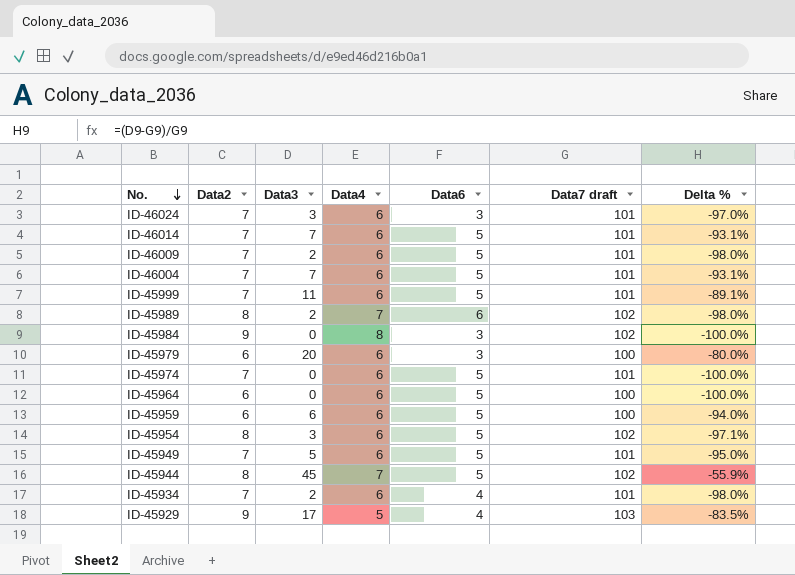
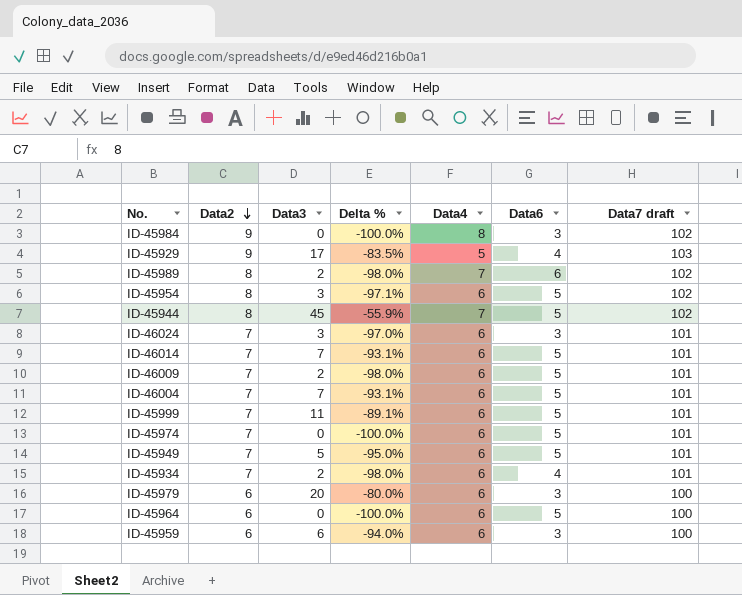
row order: No. descending -> Data2 descending
column Delta % | position: 7 -> 4
ID-45959 | Data6: 5 -> 3

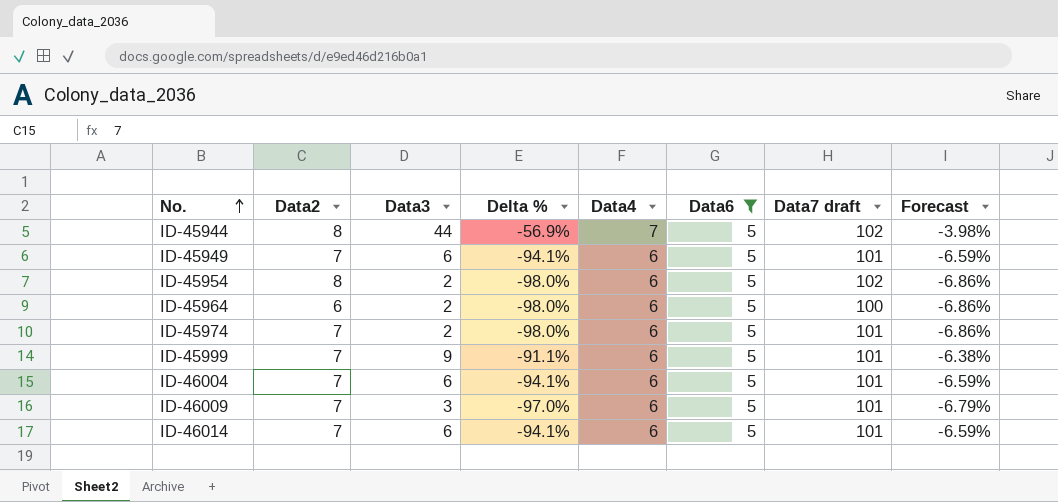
filter: none -> Data6 = 5
row order: Data2 descending -> No. ascending
column Forecast | formula: none -> [Delta %] * 0.07
ID-45944 | Data3: 45 -> 44
ID-45944 | Delta %: -55.9% -> -56.9%
ID-45949 | Data3: 5 -> 6
ID-45949 | Delta %: -95.0% -> -94.1%
ID-45954 | Data3: 3 -> 2
ID-45954 | Delta %: -97.1% -> -98.0%
ID-45964 | Data3: 0 -> 2
ID-45964 | Delta %: -100.0% -> -98.0%
ID-45974 | Data3: 0 -> 2
ID-45974 | Delta %: -100.0% -> -98.0%
ID-45999 | Data3: 11 -> 9
ID-45999 | Delta %: -89.1% -> -91.1%
ID-46004 | Data3: 7 -> 6
ID-46004 | Delta %: -93.1% -> -94.1%
ID-46009 | Data3: 2 -> 3
ID-46009 | Delta %: -98.0% -> -97.0%
ID-46014 | Data3: 7 -> 6
ID-46014 | Delta %: -93.1% -> -94.1%

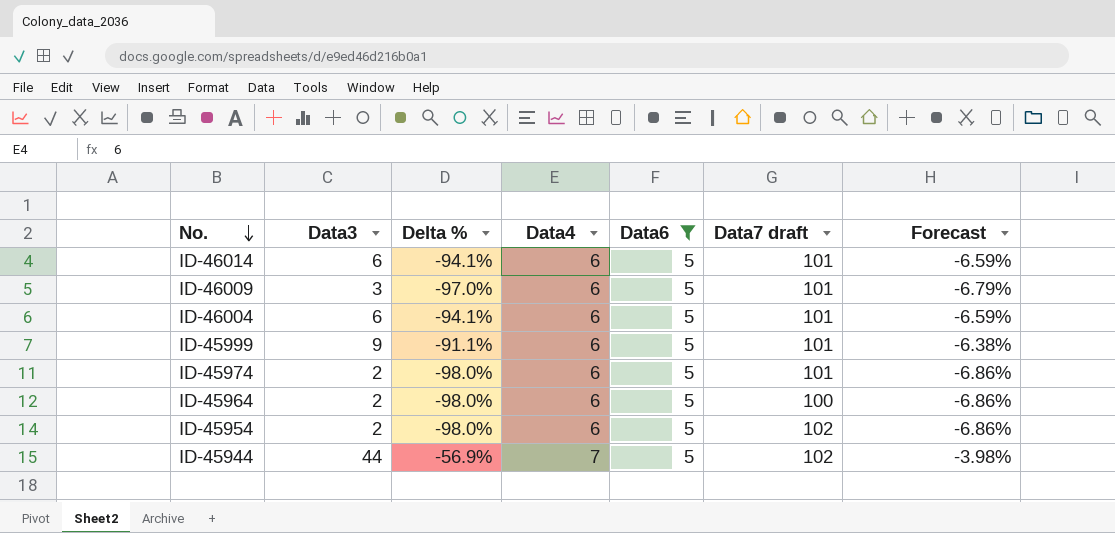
row order: No. ascending -> No. descending
column Data2 | position: 2 -> none
row ID-45949: 7 | 6 | -94.1% | 6 | 5 | 101 | -6.59% -> none

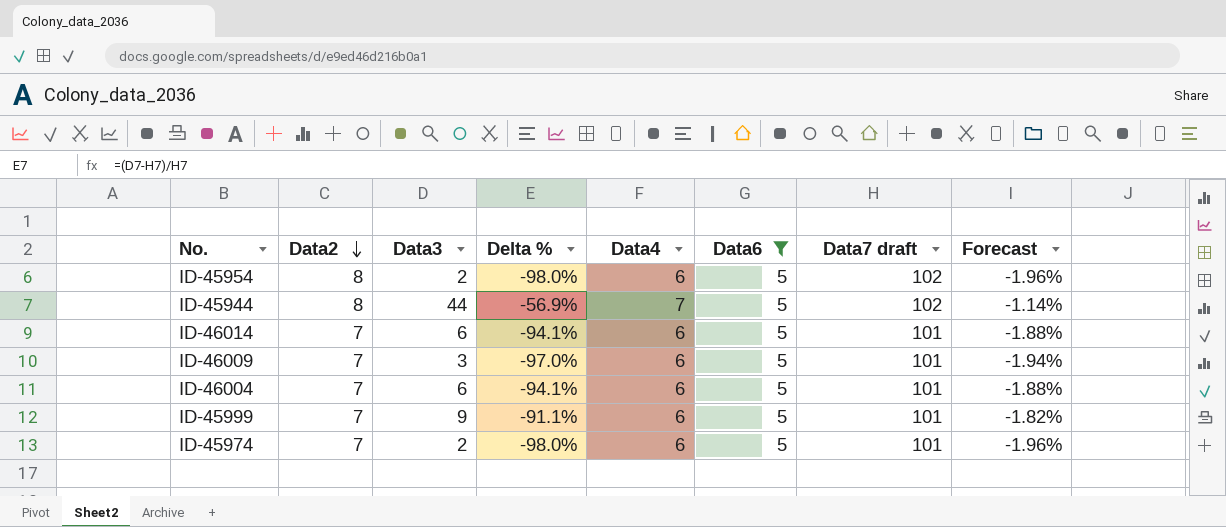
row order: No. descending -> Data2 descending
column Data2 | position: none -> 2
column Forecast | formula: [Delta %] * 0.07 -> [Delta %] * 0.02
row ID-45964: 2 | -98.0% | 6 | 5 | 100 | -6.86% -> none

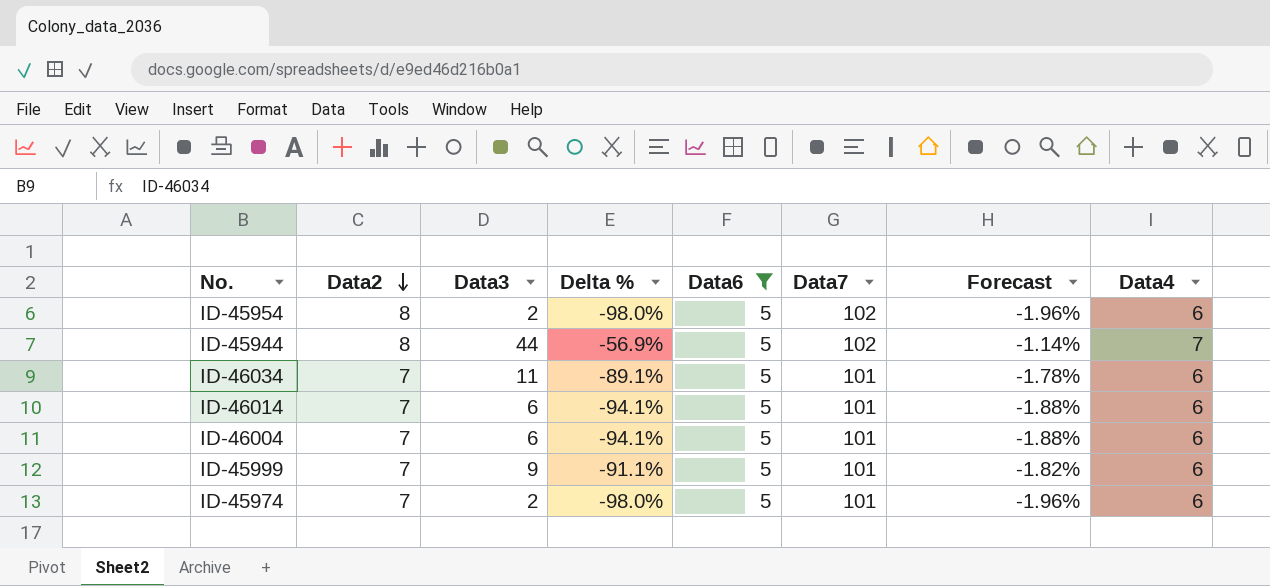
column name: Data7 draft -> Data7
column Data4 | position: 5 -> 8
row ID-46009: 7 | 3 | -97.0% | 6 | 5 | 101 | -1.94% -> none
row ID-46034: none -> 7 | 11 | -89.1% | 5 | 101 | -1.78% | 6

